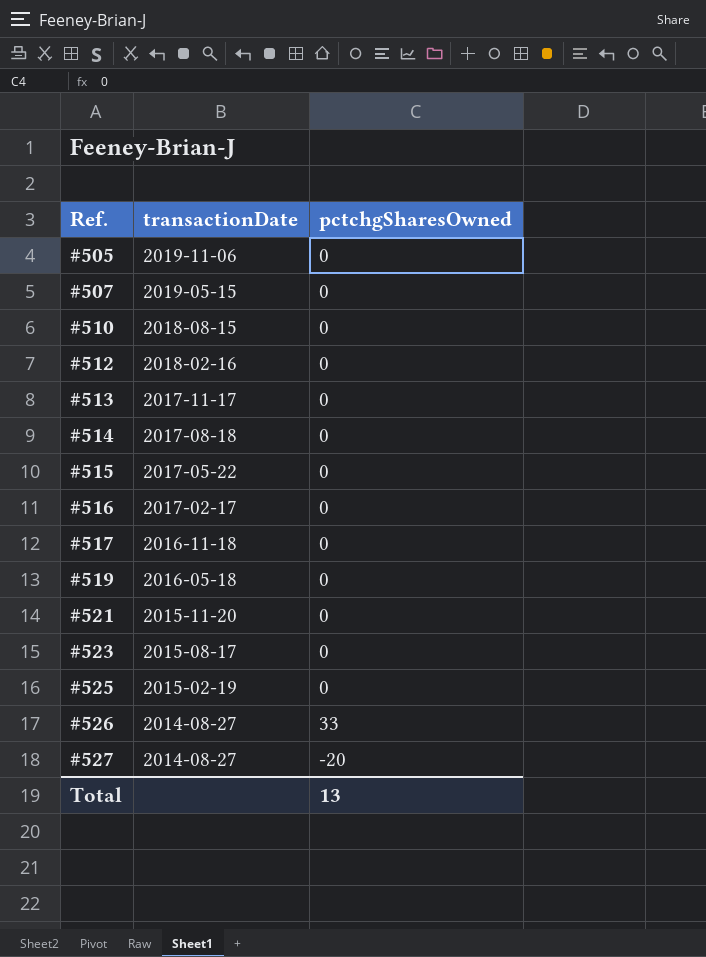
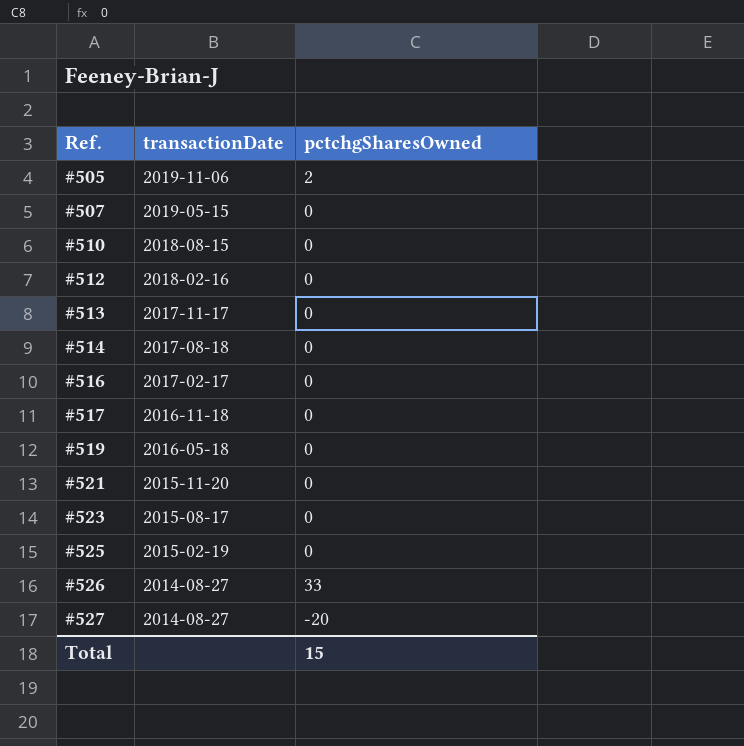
row #515: 2017-05-22 | 0 -> none
#505 | pctchgSharesOwned: 0 -> 2
Total | pctchgSharesOwned: 13 -> 15

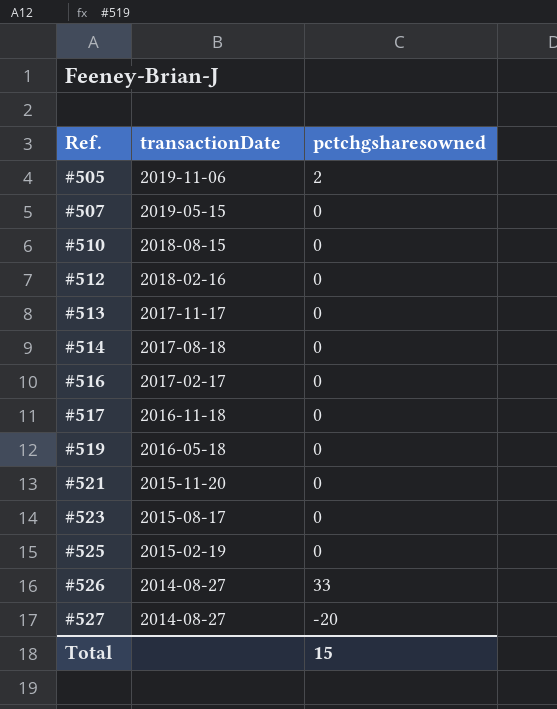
column name: pctchgSharesOwned -> pctchgsharesowned

